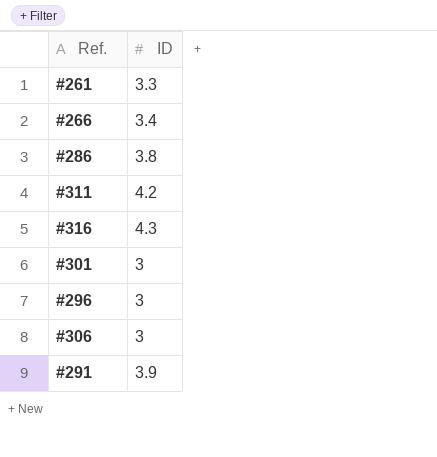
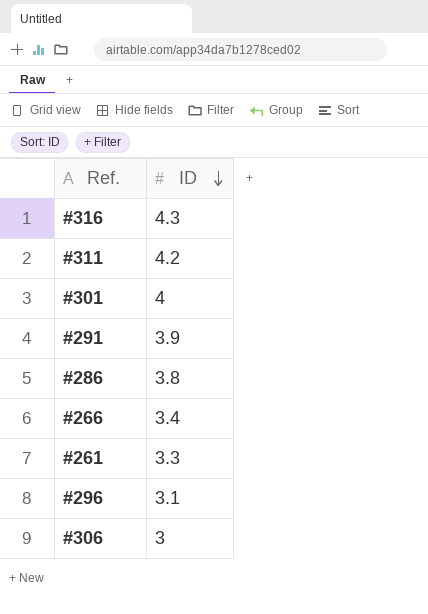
row order: none -> ID descending
#301 | ID: 3 -> 4
#296 | ID: 3 -> 3.1

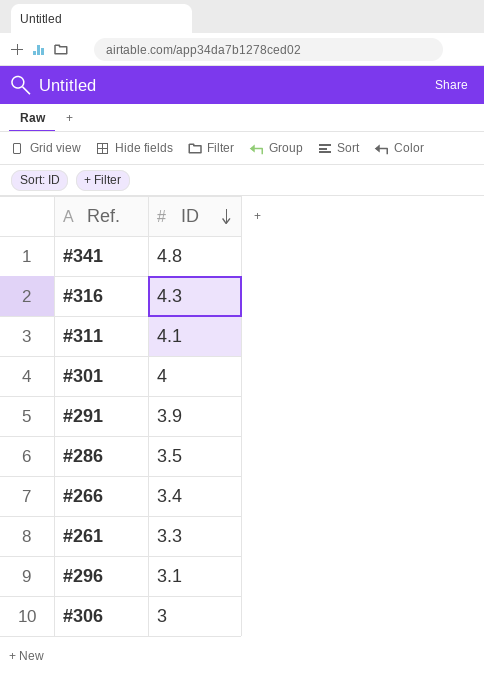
row #341: none -> 4.8
#311 | ID: 4.2 -> 4.1
#286 | ID: 3.8 -> 3.5

